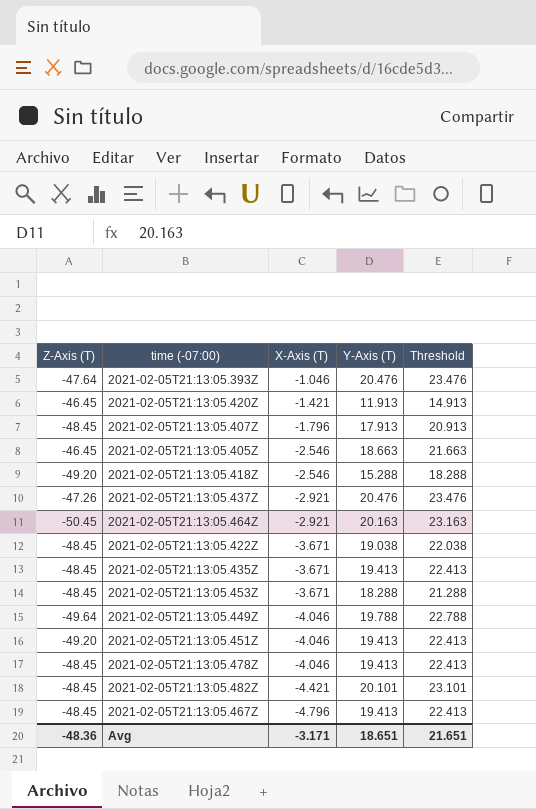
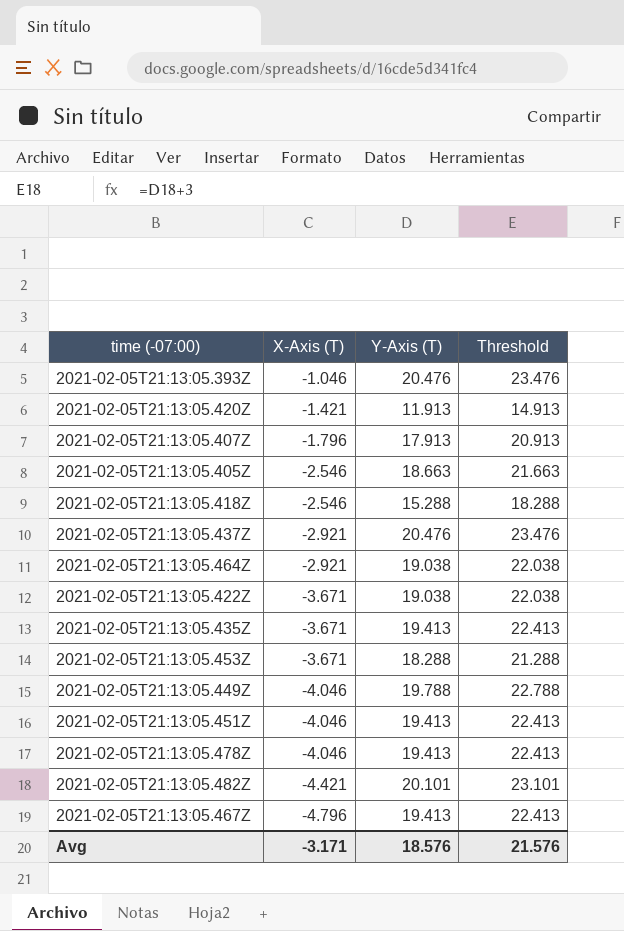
column Z-Axis (T) | position: 1 -> none
2021-02-05T21:13:05.464Z | Y-Axis (T): 20.163 -> 19.038
2021-02-05T21:13:05.464Z | Threshold: 23.163 -> 22.038
Avg | Y-Axis (T): 18.651 -> 18.576
Avg | Threshold: 21.651 -> 21.576

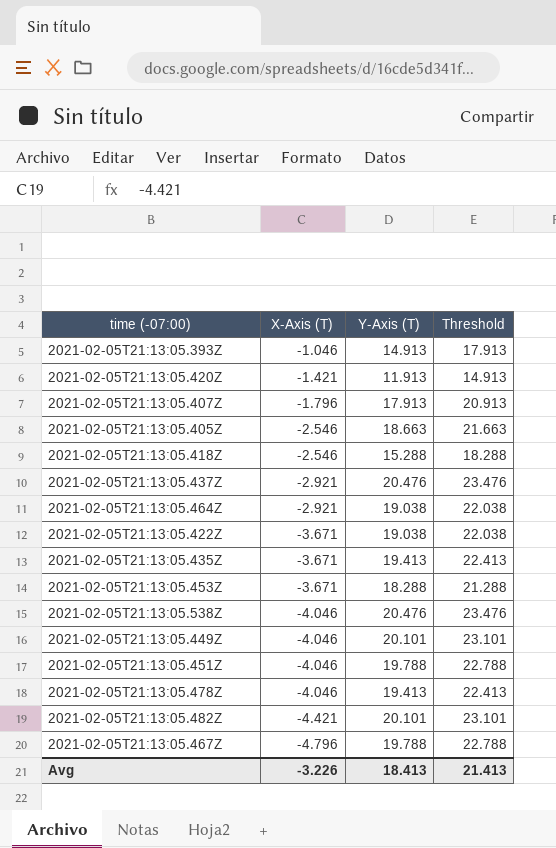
2021-02-05T21:13:05.393Z | Y-Axis (T): 20.476 -> 14.913
2021-02-05T21:13:05.393Z | Threshold: 23.476 -> 17.913
row 2021-02-05T21:13:05.538Z: none -> -4.046 | 20.476 | 23.476
2021-02-05T21:13:05.449Z | Y-Axis (T): 19.788 -> 20.101
2021-02-05T21:13:05.449Z | Threshold: 22.788 -> 23.101
2021-02-05T21:13:05.451Z | Y-Axis (T): 19.413 -> 19.788
2021-02-05T21:13:05.451Z | Threshold: 22.413 -> 22.788
2021-02-05T21:13:05.467Z | Y-Axis (T): 19.413 -> 19.788
2021-02-05T21:13:05.467Z | Threshold: 22.413 -> 22.788
Avg | X-Axis (T): -3.171 -> -3.226
Avg | Y-Axis (T): 18.576 -> 18.413
Avg | Threshold: 21.576 -> 21.413

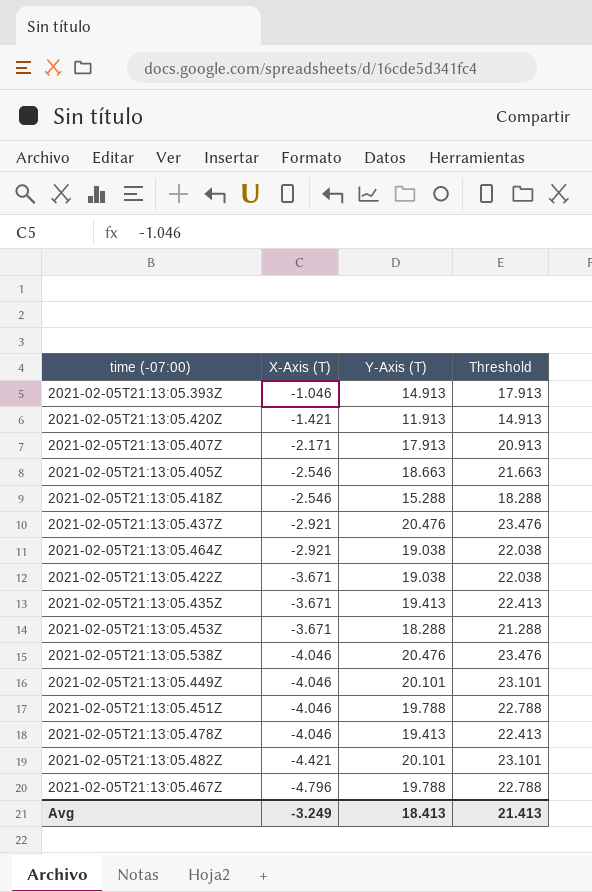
2021-02-05T21:13:05.407Z | X-Axis (T): -1.796 -> -2.171
Avg | X-Axis (T): -3.226 -> -3.249

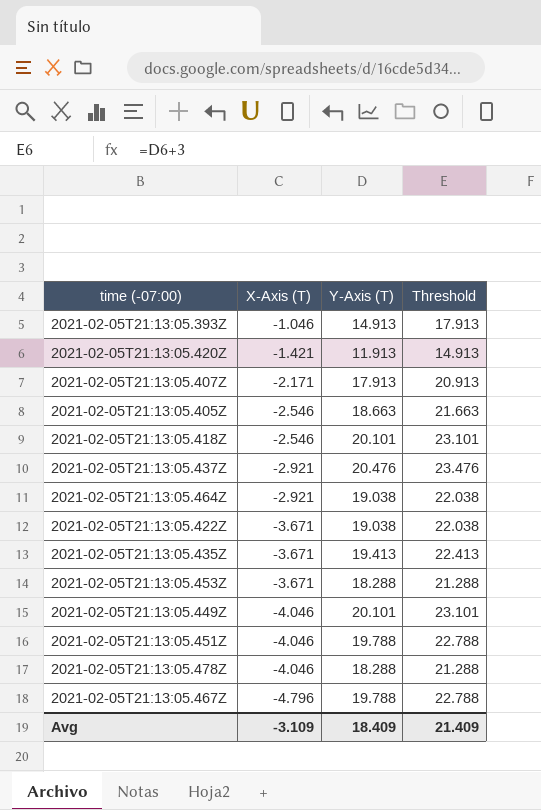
row 2021-02-05T21:13:05.538Z: -4.046 | 20.476 | 23.476 -> none
row 2021-02-05T21:13:05.482Z: -4.421 | 20.101 | 23.101 -> none
2021-02-05T21:13:05.418Z | Y-Axis (T): 15.288 -> 20.101
2021-02-05T21:13:05.418Z | Threshold: 18.288 -> 23.101
2021-02-05T21:13:05.478Z | Y-Axis (T): 19.413 -> 18.288
2021-02-05T21:13:05.478Z | Threshold: 22.413 -> 21.288
Avg | X-Axis (T): -3.249 -> -3.109
Avg | Y-Axis (T): 18.413 -> 18.409
Avg | Threshold: 21.413 -> 21.409

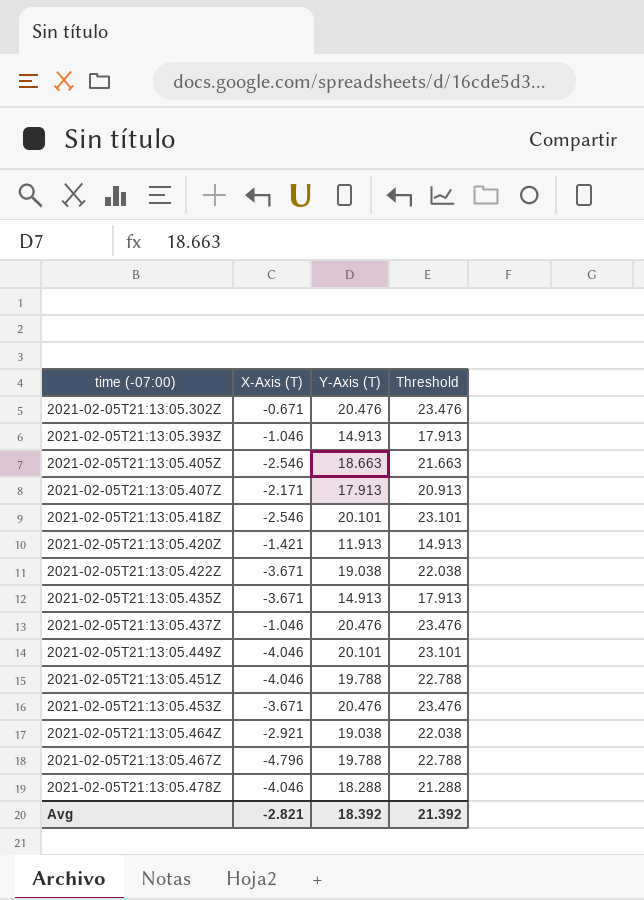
row order: X-Axis (T) descending -> time (-07:00) ascending
row 2021-02-05T21:13:05.302Z: none -> -0.671 | 20.476 | 23.476
2021-02-05T21:13:05.435Z | Y-Axis (T): 19.413 -> 14.913
2021-02-05T21:13:05.435Z | Threshold: 22.413 -> 17.913
2021-02-05T21:13:05.437Z | X-Axis (T): -2.921 -> -1.046
2021-02-05T21:13:05.453Z | Y-Axis (T): 18.288 -> 20.476
2021-02-05T21:13:05.453Z | Threshold: 21.288 -> 23.476
Avg | X-Axis (T): -3.109 -> -2.821
Avg | Y-Axis (T): 18.409 -> 18.392
Avg | Threshold: 21.409 -> 21.392

